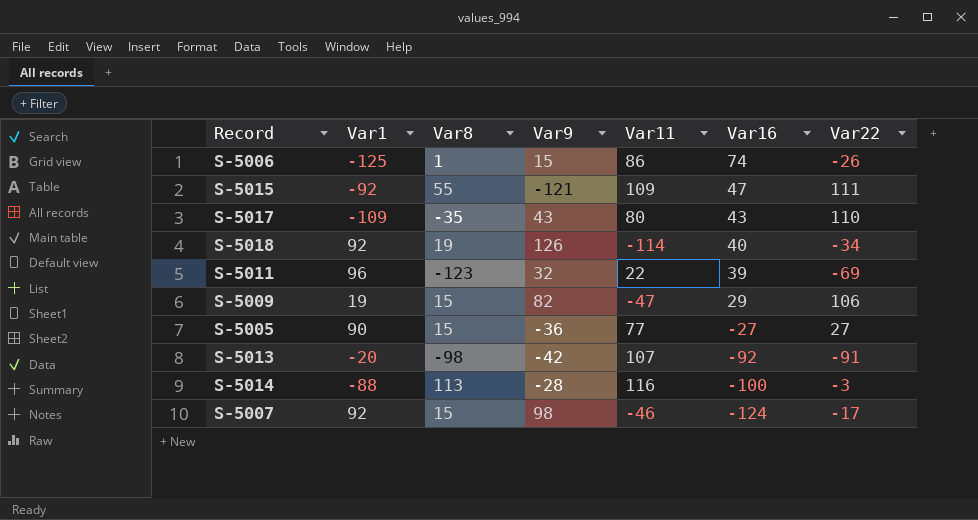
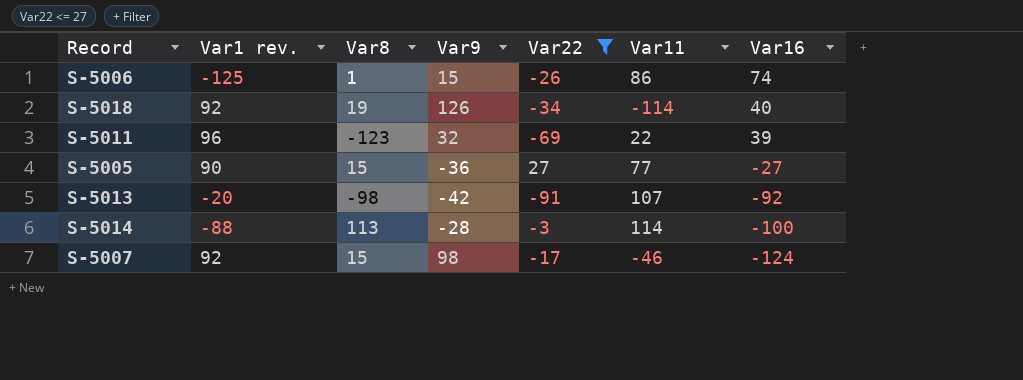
filter: none -> Var22 <= 27
column name: Var1 -> Var1 rev.
column Var22 | position: 7 -> 5
S-5014 | Var11: 116 -> 114

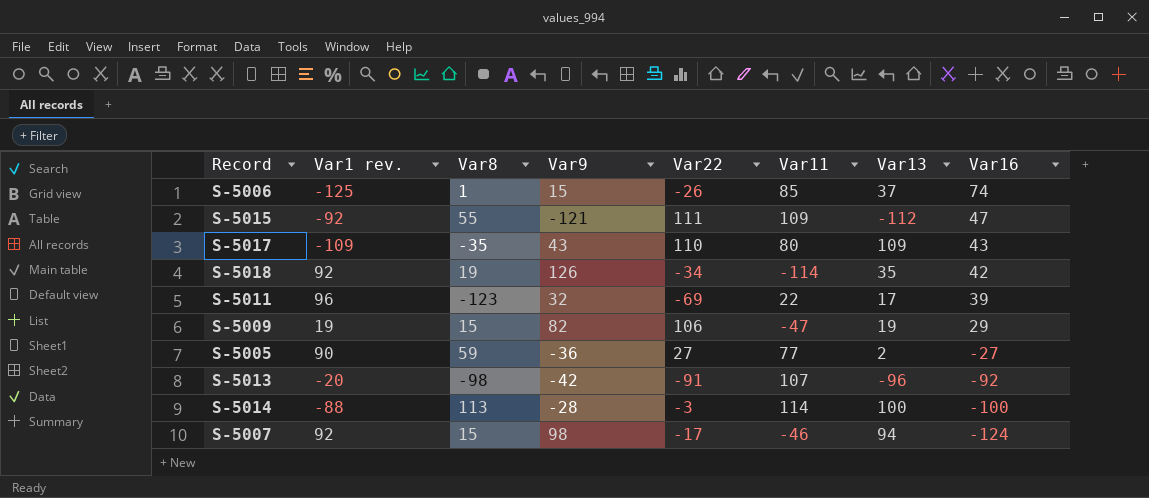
filter: Var22 <= 27 -> none
column Var13 | position: none -> 7
S-5006 | Var11: 86 -> 85
S-5018 | Var16: 40 -> 42
S-5005 | Var8: 15 -> 59

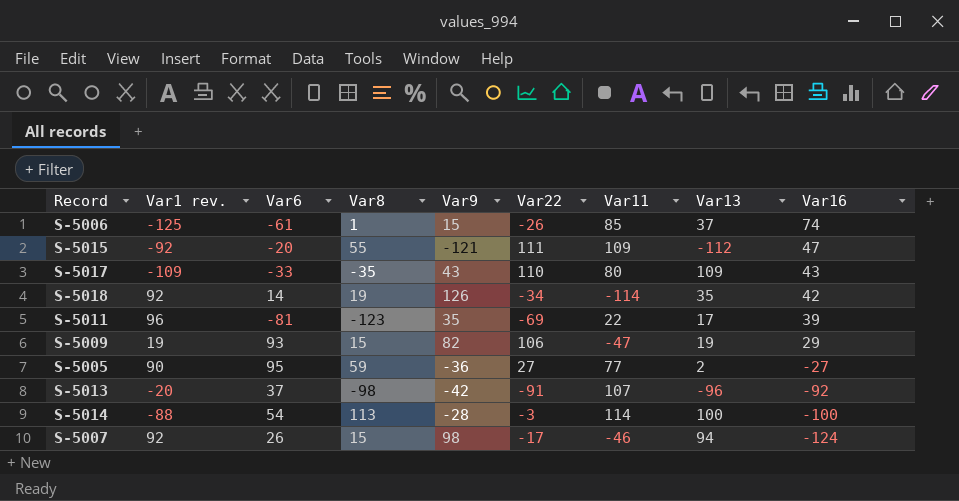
column Var6 | position: none -> 3
S-5011 | Var9: 32 -> 35

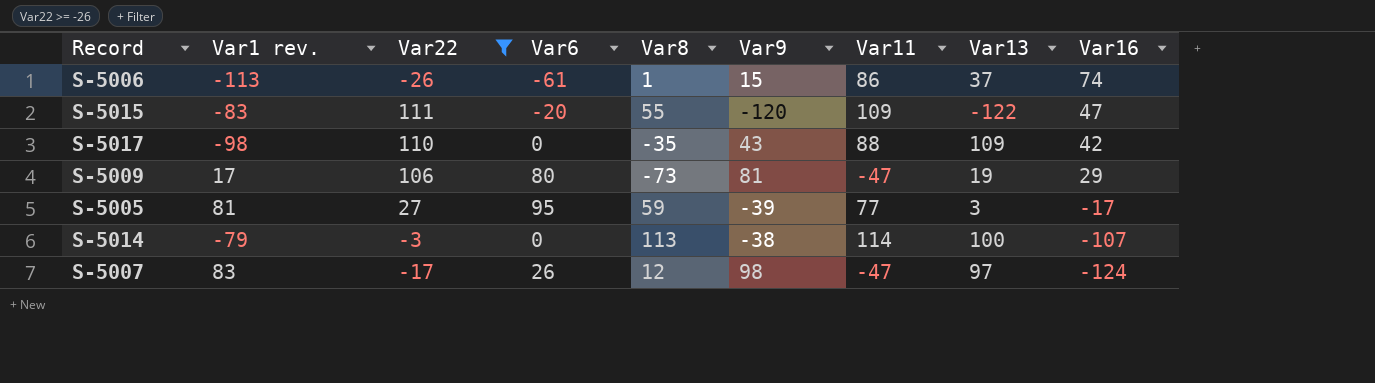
filter: none -> Var22 >= -26
column Var22 | position: 6 -> 3
S-5006 | Var1 rev.: -125 -> -113
S-5006 | Var11: 85 -> 86
S-5015 | Var1 rev.: -92 -> -83
S-5015 | Var9: -121 -> -120
S-5015 | Var13: -112 -> -122
S-5017 | Var1 rev.: -109 -> -98
S-5017 | Var6: -33 -> 0
S-5017 | Var11: 80 -> 88
S-5017 | Var16: 43 -> 42
S-5009 | Var1 rev.: 19 -> 17
S-5009 | Var6: 93 -> 80
S-5009 | Var8: 15 -> -73
S-5009 | Var9: 82 -> 81
S-5005 | Var1 rev.: 90 -> 81
S-5005 | Var9: -36 -> -39
S-5005 | Var13: 2 -> 3
S-5005 | Var16: -27 -> -17
S-5014 | Var1 rev.: -88 -> -79
S-5014 | Var6: 54 -> 0
S-5014 | Var9: -28 -> -38
S-5014 | Var16: -100 -> -107
S-5007 | Var1 rev.: 92 -> 83
S-5007 | Var8: 15 -> 12
S-5007 | Var11: -46 -> -47
S-5007 | Var13: 94 -> 97

